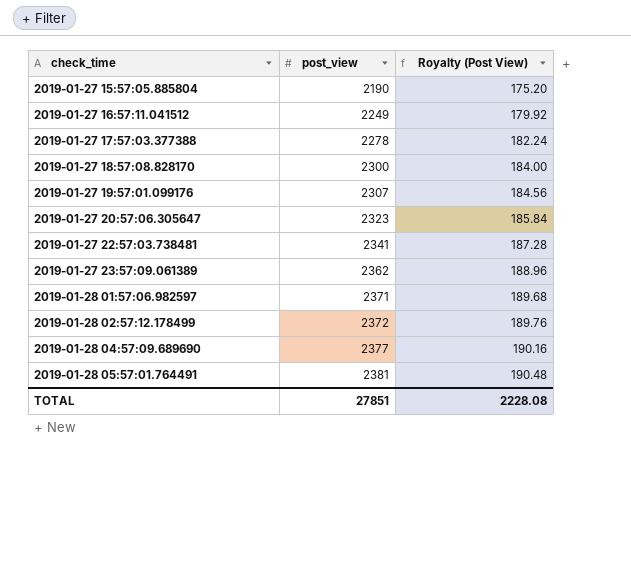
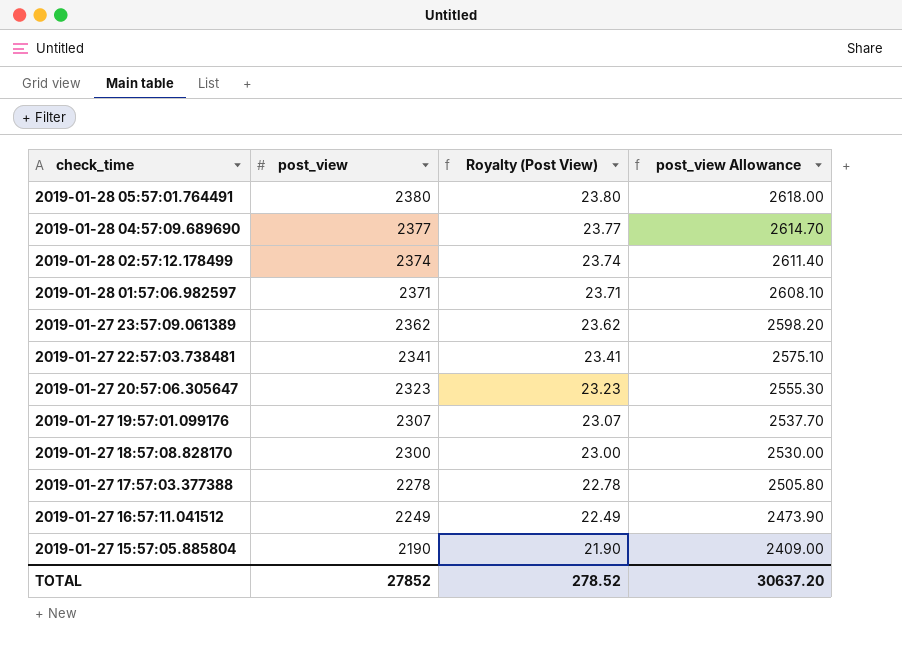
row order: check_time ascending -> check_time descending
column Royalty (Post View) | formula: [post_view] * 0.08 -> [post_view] * 0.01
column post_view Allowance | formula: none -> [post_view] * 1.1
2019-01-28 05:57:01.764491 | post_view: 2381 -> 2380
2019-01-28 02:57:12.178499 | post_view: 2372 -> 2374
TOTAL | post_view: 27851 -> 27852
TOTAL | Royalty (Post View): 2228.08 -> 278.52

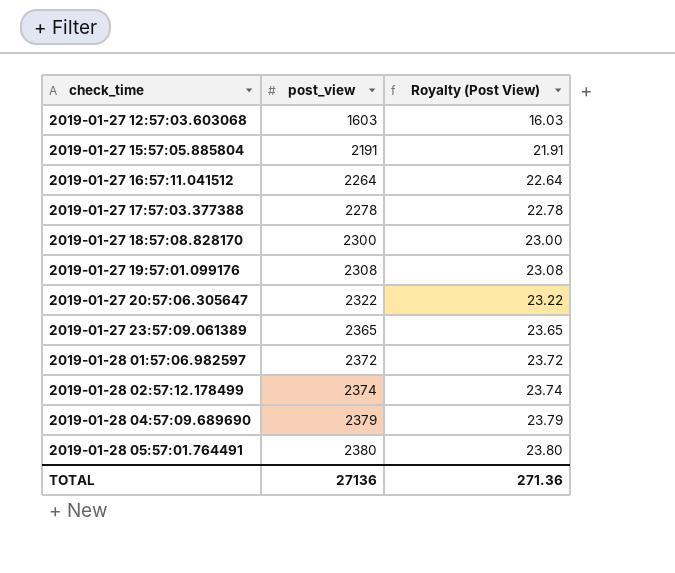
row order: check_time descending -> check_time ascending
column post_view Allowance | formula: [post_view] * 1.1 -> none
row 2019-01-27 22:57:03.738481: 2341 | 23.41 | 2575.10 -> none
row 2019-01-27 12:57:03.603068: none -> 1603 | 16.03
2019-01-27 15:57:05.885804 | post_view: 2190 -> 2191
2019-01-27 15:57:05.885804 | Royalty (Post View): 21.90 -> 21.91
2019-01-27 16:57:11.041512 | post_view: 2249 -> 2264
2019-01-27 16:57:11.041512 | Royalty (Post View): 22.49 -> 22.64
2019-01-27 19:57:01.099176 | post_view: 2307 -> 2308
2019-01-27 19:57:01.099176 | Royalty (Post View): 23.07 -> 23.08
2019-01-27 20:57:06.305647 | post_view: 2323 -> 2322
2019-01-27 20:57:06.305647 | Royalty (Post View): 23.23 -> 23.22
2019-01-27 23:57:09.061389 | post_view: 2362 -> 2365
2019-01-27 23:57:09.061389 | Royalty (Post View): 23.62 -> 23.65
2019-01-28 01:57:06.982597 | post_view: 2371 -> 2372
2019-01-28 01:57:06.982597 | Royalty (Post View): 23.71 -> 23.72
2019-01-28 04:57:09.689690 | post_view: 2377 -> 2379
2019-01-28 04:57:09.689690 | Royalty (Post View): 23.77 -> 23.79
TOTAL | post_view: 27852 -> 27136
TOTAL | Royalty (Post View): 278.52 -> 271.36

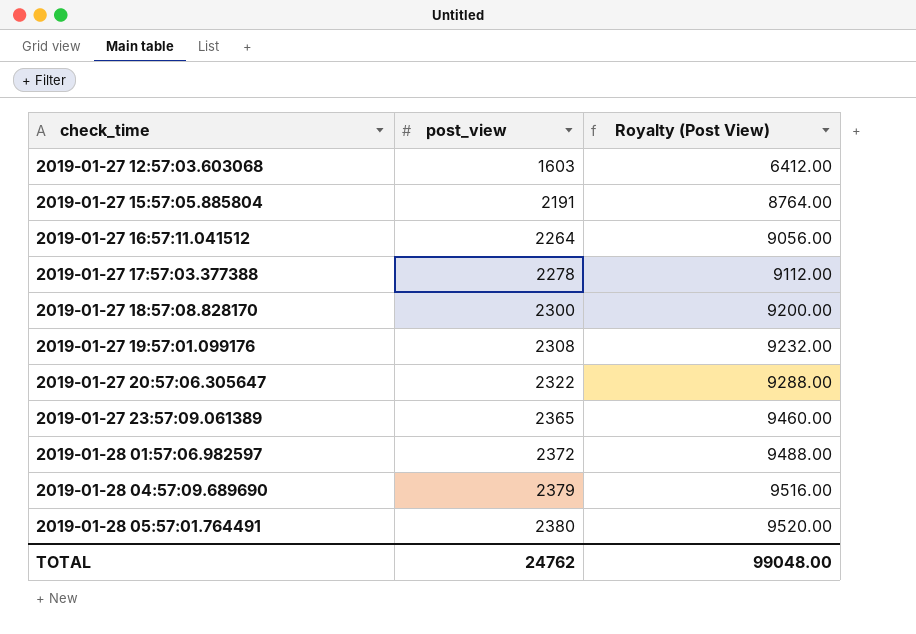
column Royalty (Post View) | formula: [post_view] * 0.01 -> [post_view] * 4
row 2019-01-28 02:57:12.178499: 2374 | 23.74 -> none
TOTAL | post_view: 27136 -> 24762
TOTAL | Royalty (Post View): 271.36 -> 99048.00

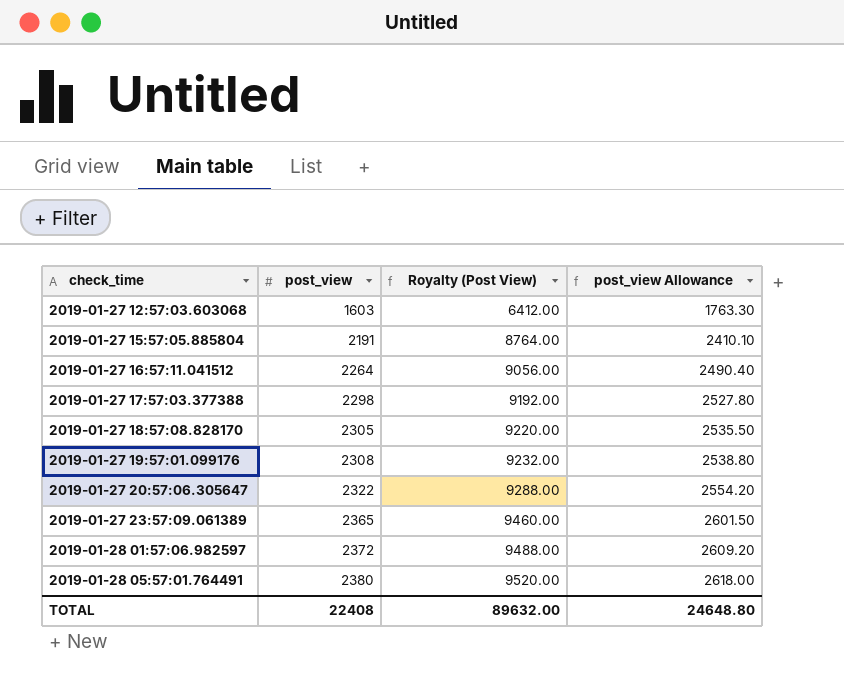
column post_view Allowance | formula: none -> [post_view] * 1.1
row 2019-01-28 04:57:09.689690: 2379 | 9516.00 -> none
2019-01-27 17:57:03.377388 | post_view: 2278 -> 2298
2019-01-27 17:57:03.377388 | Royalty (Post View): 9112.00 -> 9192.00
2019-01-27 18:57:08.828170 | post_view: 2300 -> 2305
2019-01-27 18:57:08.828170 | Royalty (Post View): 9200.00 -> 9220.00
TOTAL | post_view: 24762 -> 22408
TOTAL | Royalty (Post View): 99048.00 -> 89632.00

